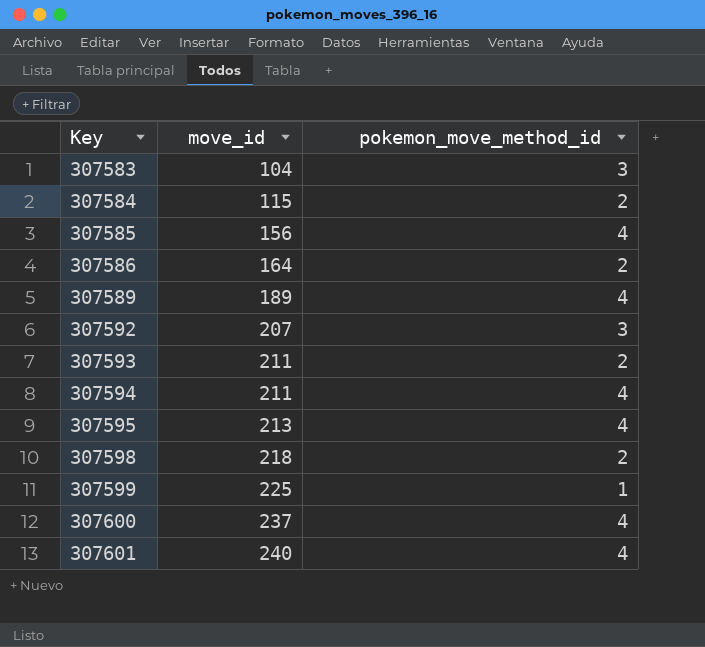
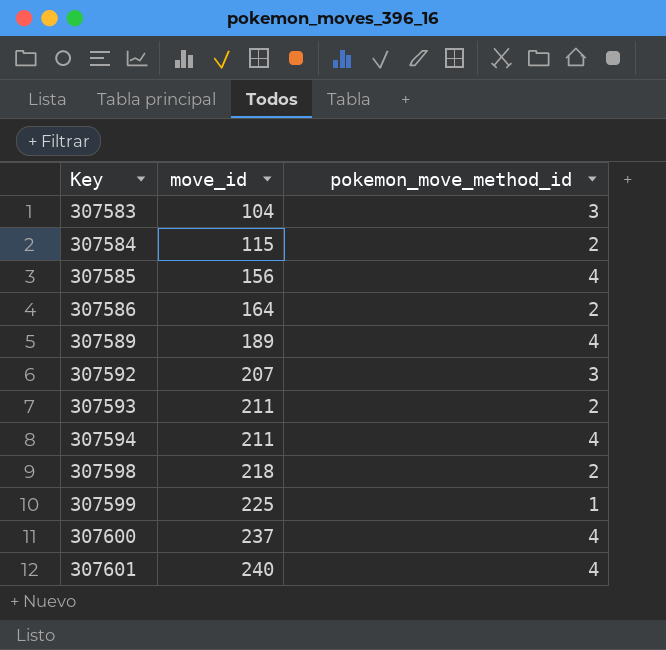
row 307595: 213 | 4 -> none

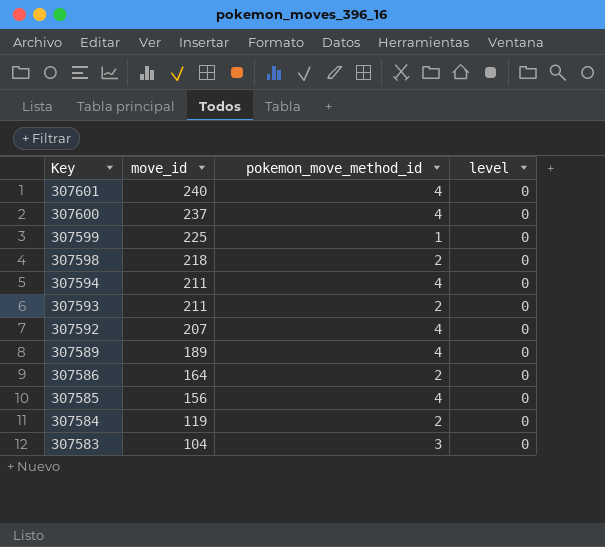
row order: Key ascending -> Key descending
column level | position: none -> 4
307592 | pokemon_move_method_id: 3 -> 4
307584 | move_id: 115 -> 119

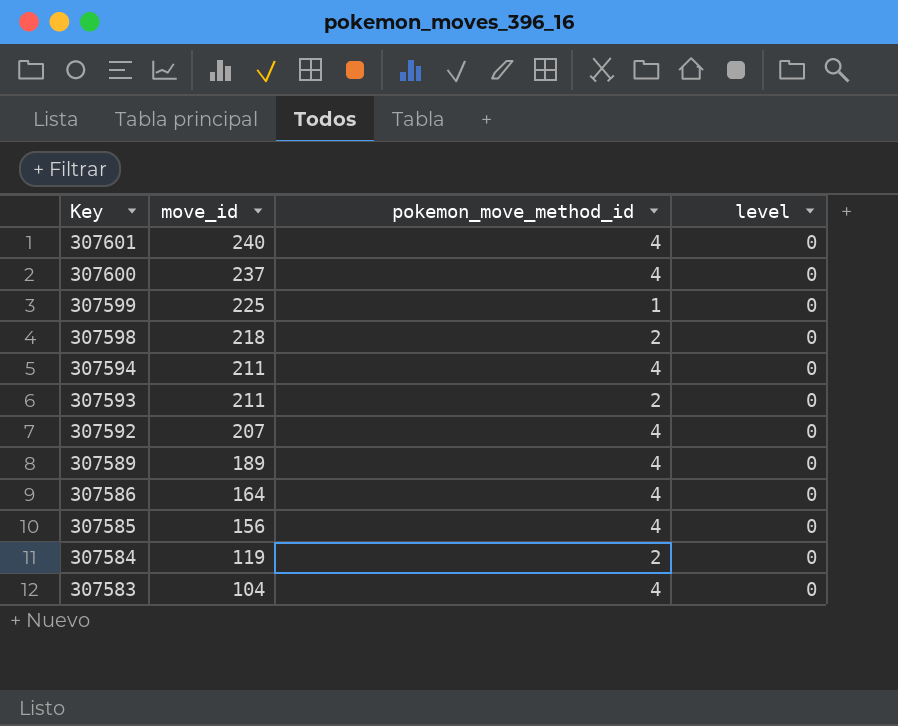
307586 | pokemon_move_method_id: 2 -> 4
307583 | pokemon_move_method_id: 3 -> 4

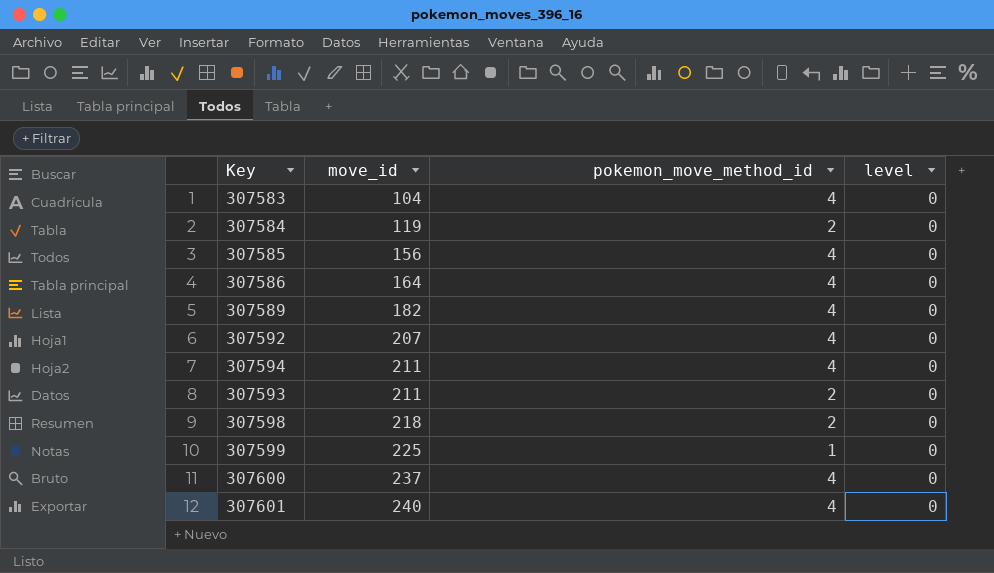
row order: Key descending -> move_id ascending
307589 | move_id: 189 -> 182

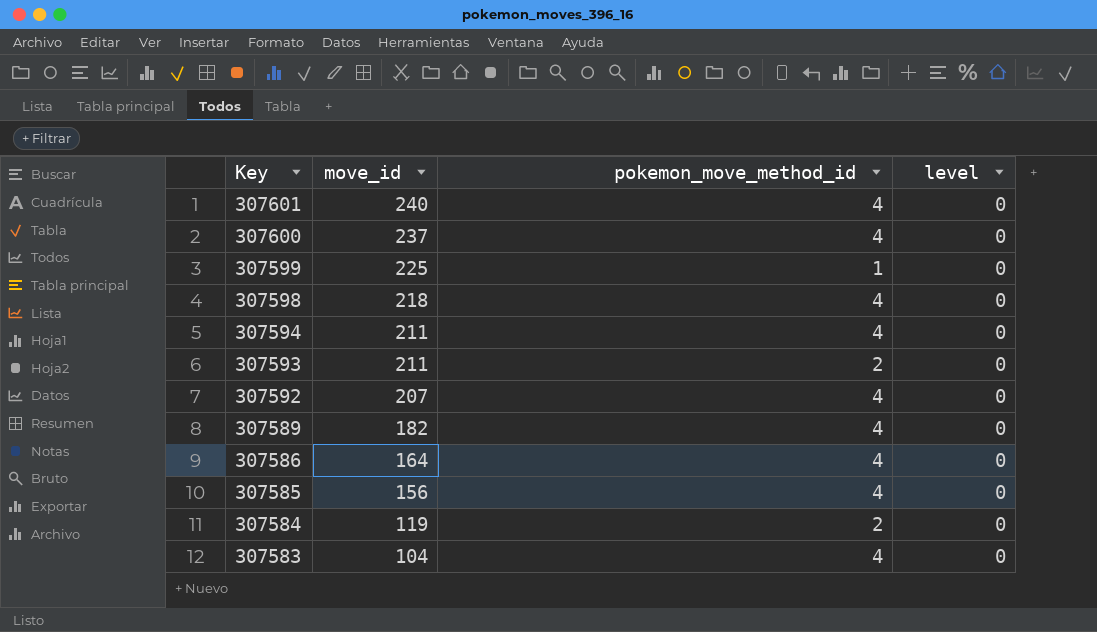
row order: move_id ascending -> Key descending
307598 | pokemon_move_method_id: 2 -> 4

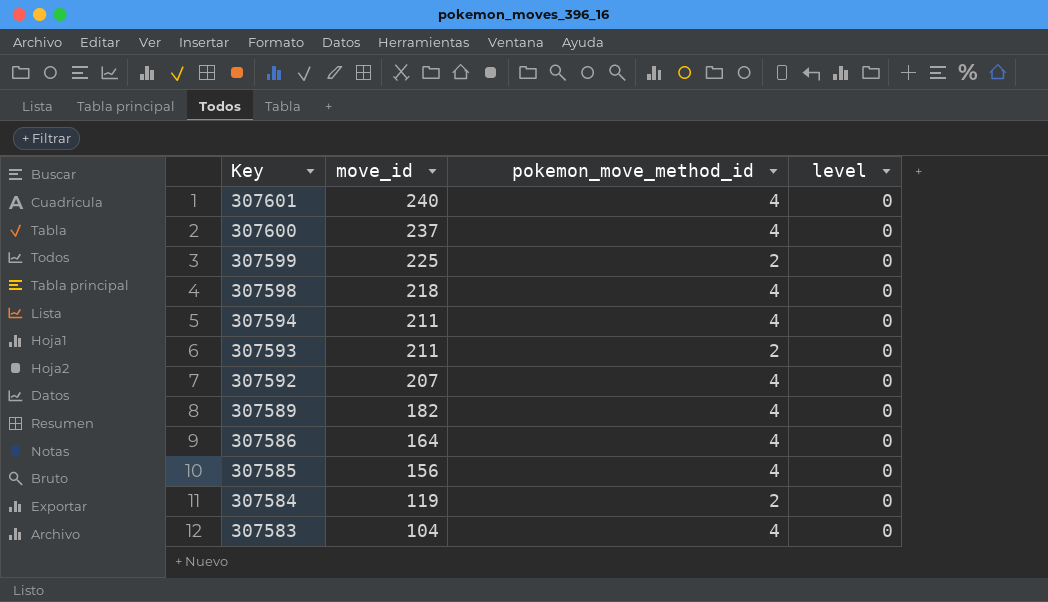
307599 | pokemon_move_method_id: 1 -> 2

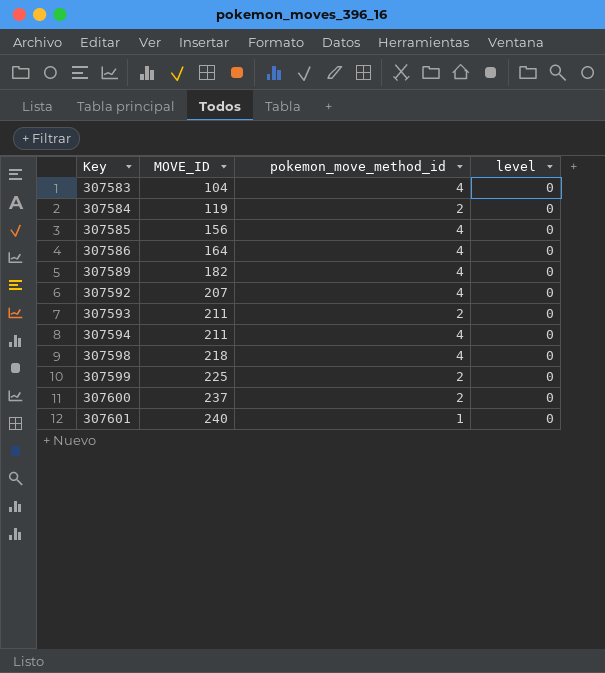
row order: Key descending -> Key ascending
column name: move_id -> MOVE_ID
307600 | pokemon_move_method_id: 4 -> 2
307601 | pokemon_move_method_id: 4 -> 1

